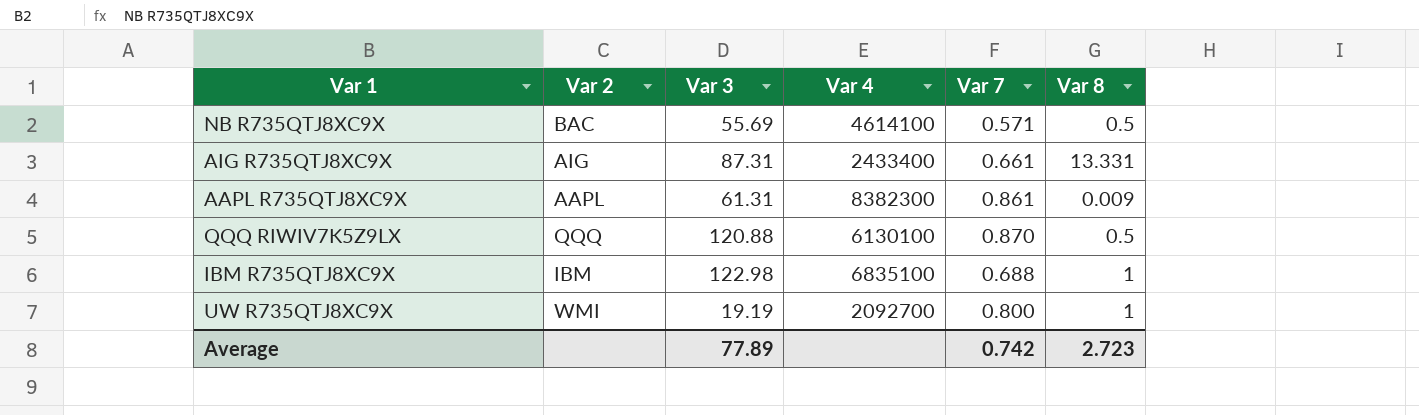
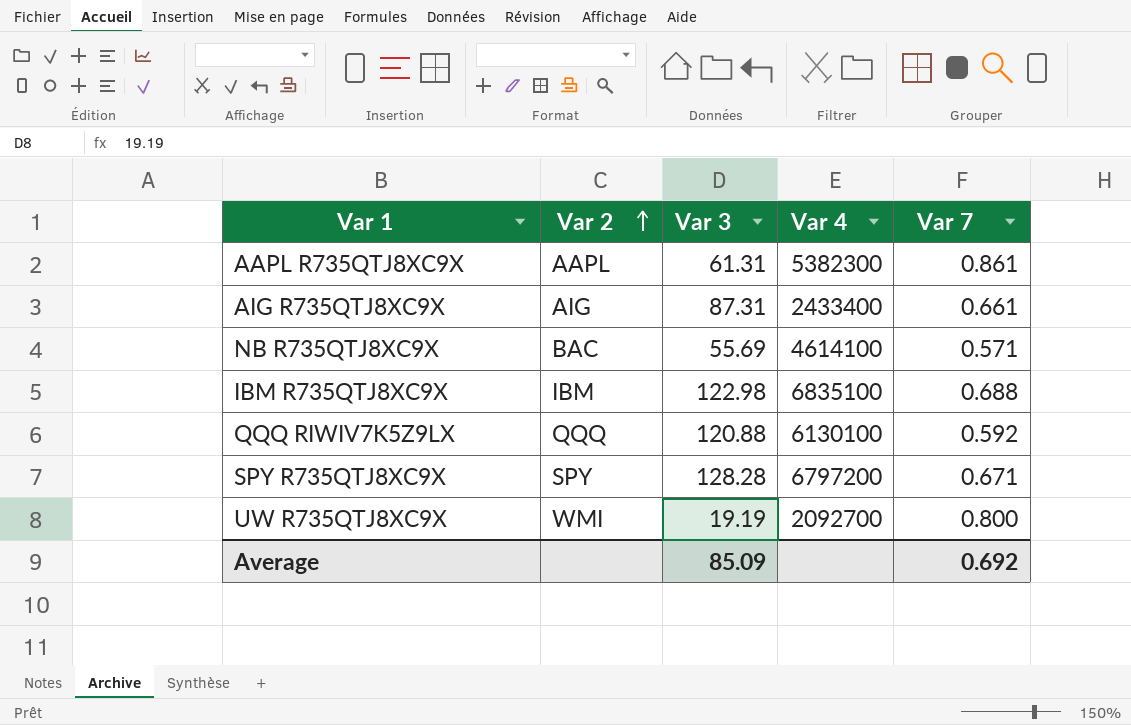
row order: none -> Var 2 ascending
column Var 8 | position: 6 -> none
AAPL R735QTJ8XC9X | Var 4: 8382300 -> 5382300
QQQ RIWIV7K5Z9LX | Var 7: 0.870 -> 0.592
row SPY R735QTJ8XC9X: none -> SPY | 128.28 | 6797200 | 0.671
Average | Var 3: 77.89 -> 85.09
Average | Var 7: 0.742 -> 0.692

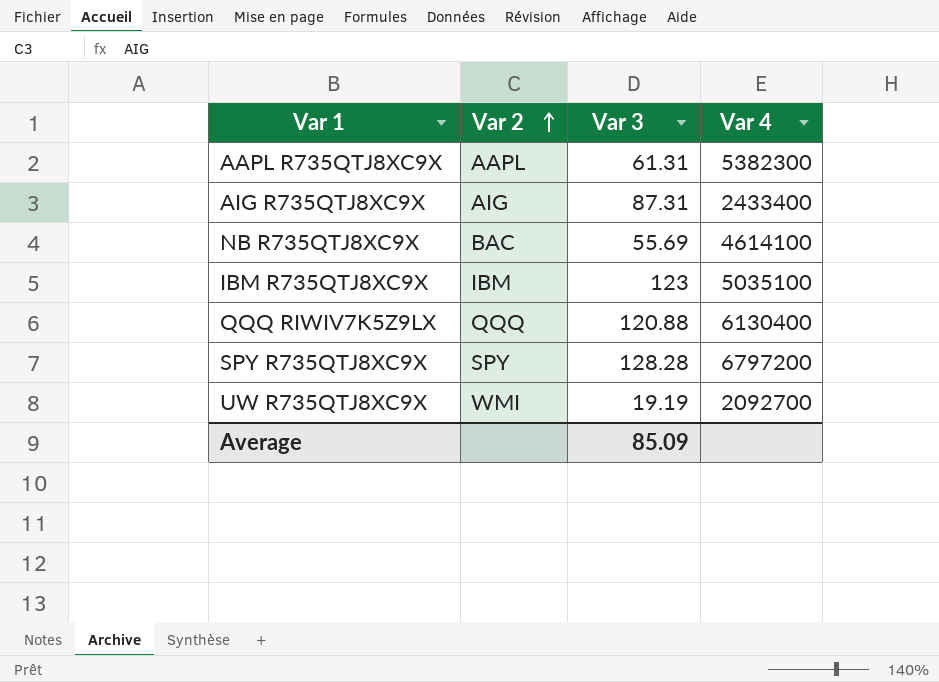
column Var 7 | position: 5 -> none
IBM R735QTJ8XC9X | Var 3: 122.98 -> 123
IBM R735QTJ8XC9X | Var 4: 6835100 -> 5035100
QQQ RIWIV7K5Z9LX | Var 4: 6130100 -> 6130400

